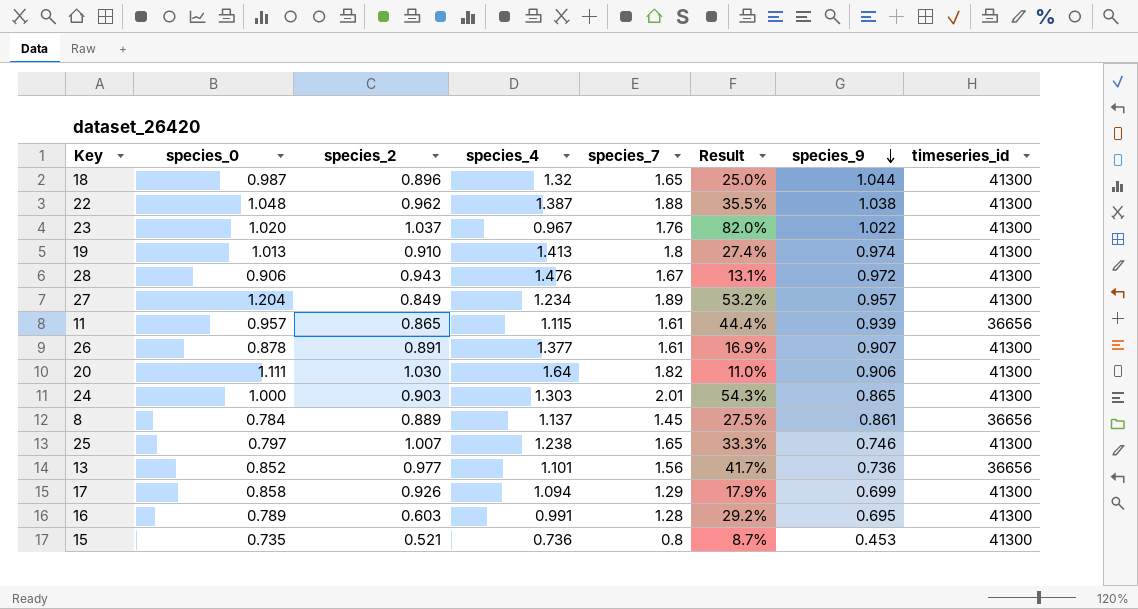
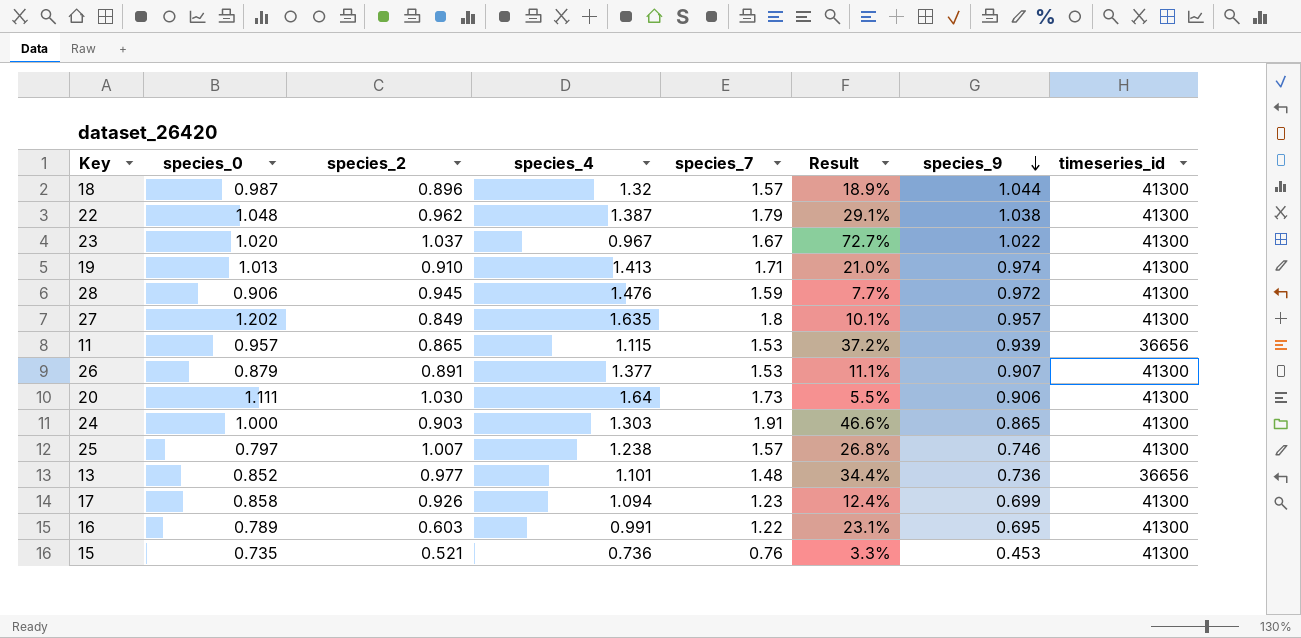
row 8: 0.784 | 0.889 | 1.137 | 1.45 | 27.5% | 0.861 | 36656 -> none
18 | species_7: 1.65 -> 1.57
18 | Result: 25.0% -> 18.9%
22 | species_7: 1.88 -> 1.79
22 | Result: 35.5% -> 29.1%
23 | species_7: 1.76 -> 1.67
23 | Result: 82.0% -> 72.7%
19 | species_7: 1.8 -> 1.71
19 | Result: 27.4% -> 21.0%
28 | species_2: 0.943 -> 0.945
28 | species_7: 1.67 -> 1.59
28 | Result: 13.1% -> 7.7%
27 | species_0: 1.204 -> 1.202
27 | species_4: 1.234 -> 1.635
27 | species_7: 1.89 -> 1.8
27 | Result: 53.2% -> 10.1%
11 | species_7: 1.61 -> 1.53
11 | Result: 44.4% -> 37.2%
26 | species_0: 0.878 -> 0.879
26 | species_7: 1.61 -> 1.53
26 | Result: 16.9% -> 11.1%
20 | species_7: 1.82 -> 1.73
20 | Result: 11.0% -> 5.5%
24 | species_7: 2.01 -> 1.91
24 | Result: 54.3% -> 46.6%
25 | species_7: 1.65 -> 1.57
25 | Result: 33.3% -> 26.8%
13 | species_7: 1.56 -> 1.48
13 | Result: 41.7% -> 34.4%
17 | species_7: 1.29 -> 1.23
17 | Result: 17.9% -> 12.4%
16 | species_7: 1.28 -> 1.22
16 | Result: 29.2% -> 23.1%
15 | species_7: 0.8 -> 0.76
15 | Result: 8.7% -> 3.3%

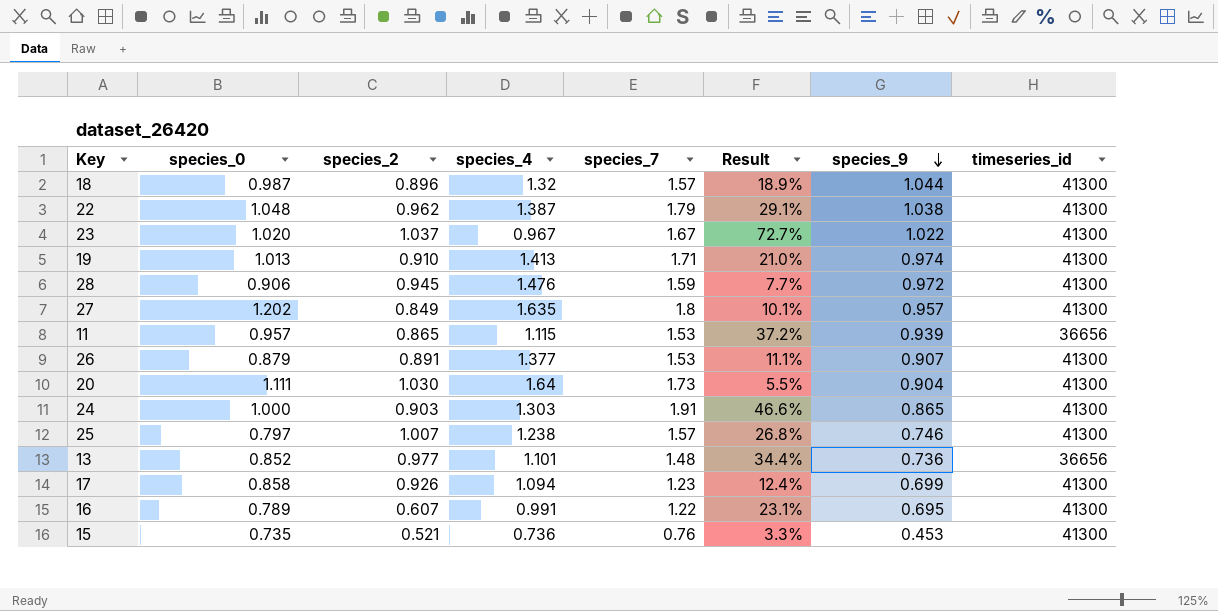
20 | species_9: 0.906 -> 0.904
16 | species_2: 0.603 -> 0.607

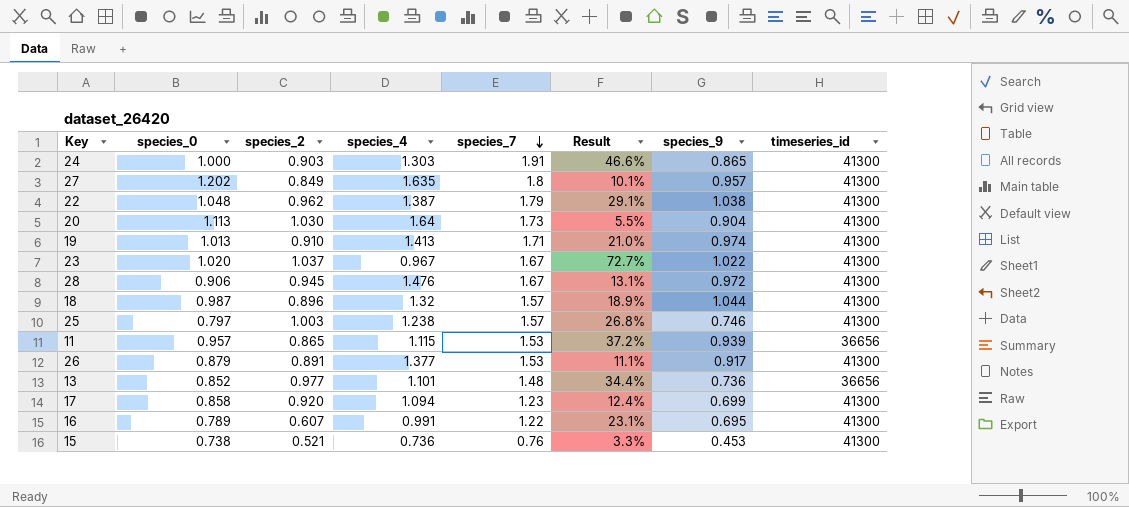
row order: species_9 descending -> species_7 descending
20 | species_0: 1.111 -> 1.113
28 | species_7: 1.59 -> 1.67
28 | Result: 7.7% -> 13.1%
25 | species_2: 1.007 -> 1.003
26 | species_9: 0.907 -> 0.917
17 | species_2: 0.926 -> 0.920
15 | species_0: 0.735 -> 0.738

